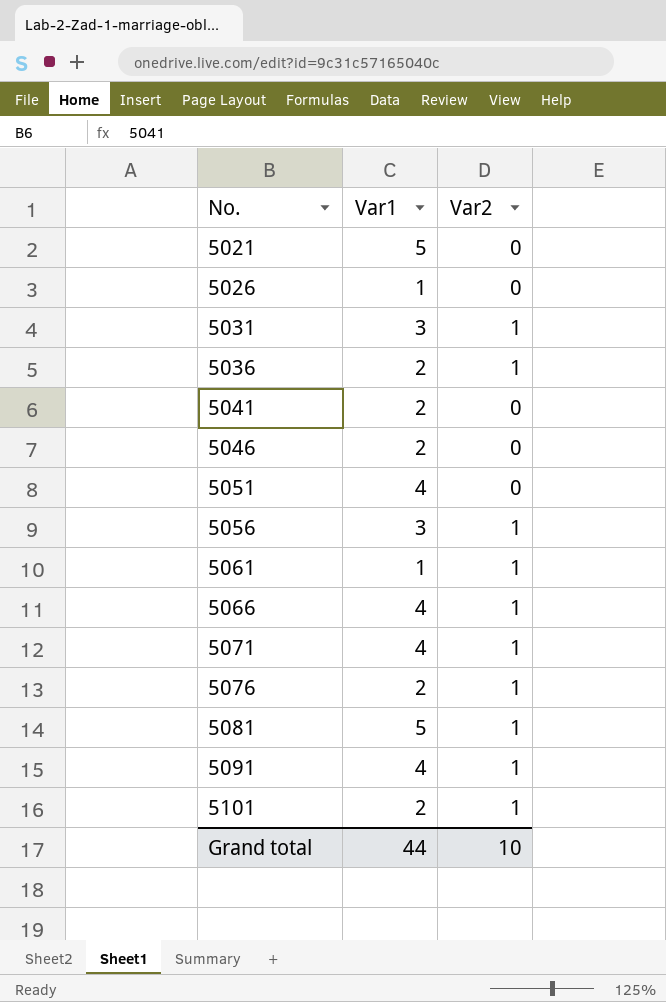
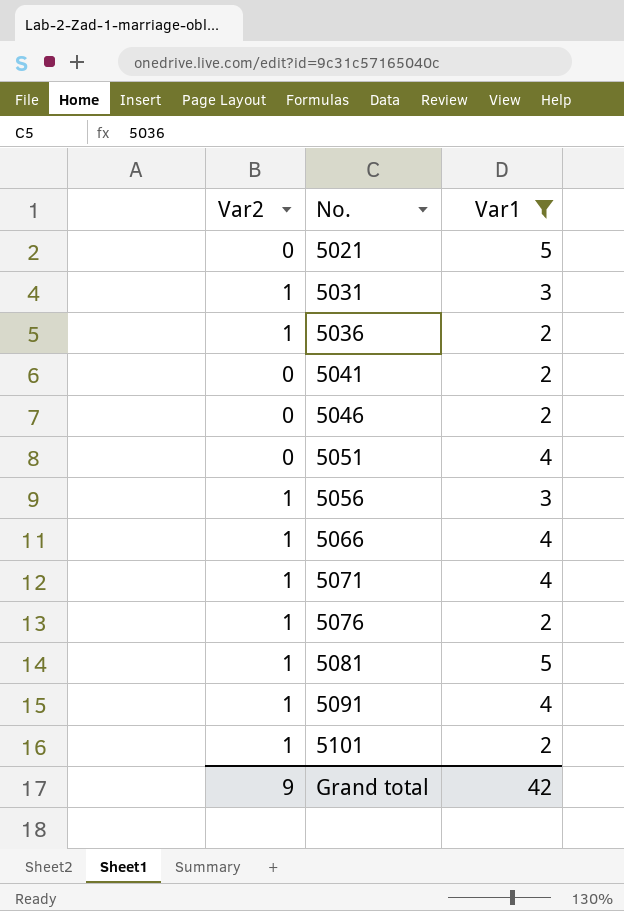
filter: none -> Var1 != 1
column Var2 | position: 3 -> 1
Grand total | Var2: 10 -> 9
Grand total | Var1: 44 -> 42

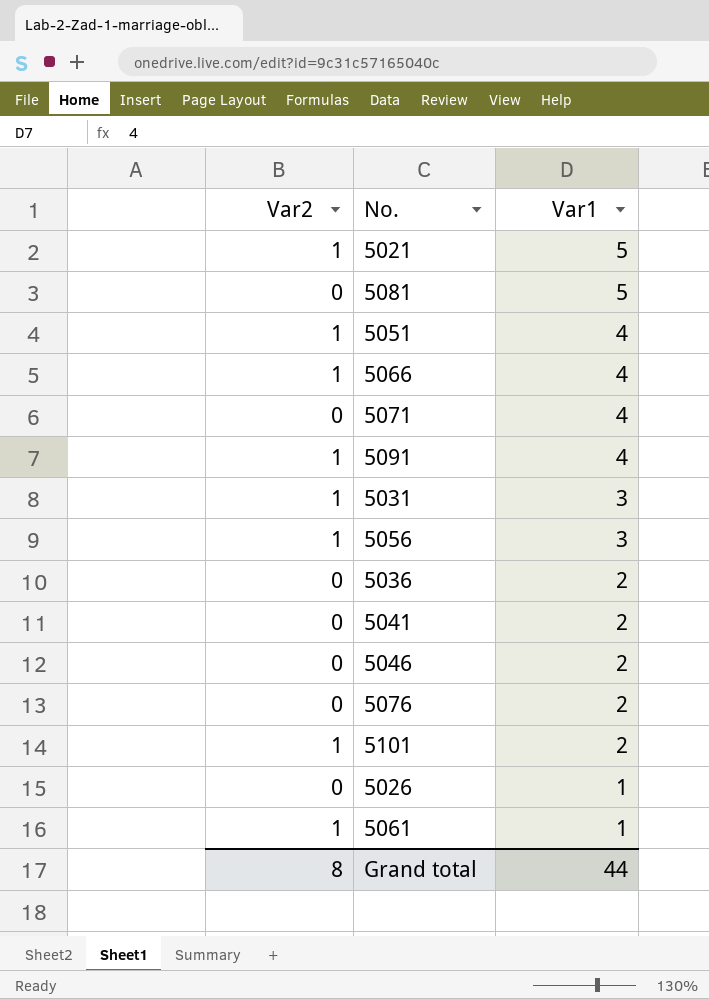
filter: Var1 != 1 -> none
row order: No. ascending -> Var1 descending
5021 | Var2: 0 -> 1
5081 | Var2: 1 -> 0
5051 | Var2: 0 -> 1
5071 | Var2: 1 -> 0
5036 | Var2: 1 -> 0
5076 | Var2: 1 -> 0
Grand total | Var2: 9 -> 8
Grand total | Var1: 42 -> 44

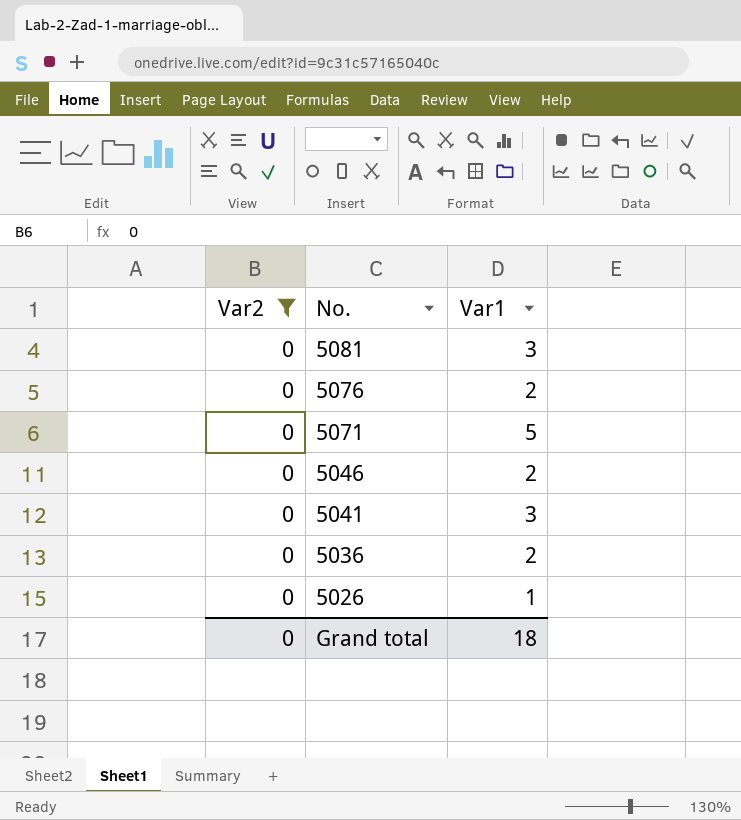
filter: none -> Var2 = 0
row order: Var1 descending -> No. descending
5081 | Var1: 5 -> 3
5071 | Var1: 4 -> 5
5041 | Var1: 2 -> 3
Grand total | Var2: 8 -> 0
Grand total | Var1: 44 -> 18

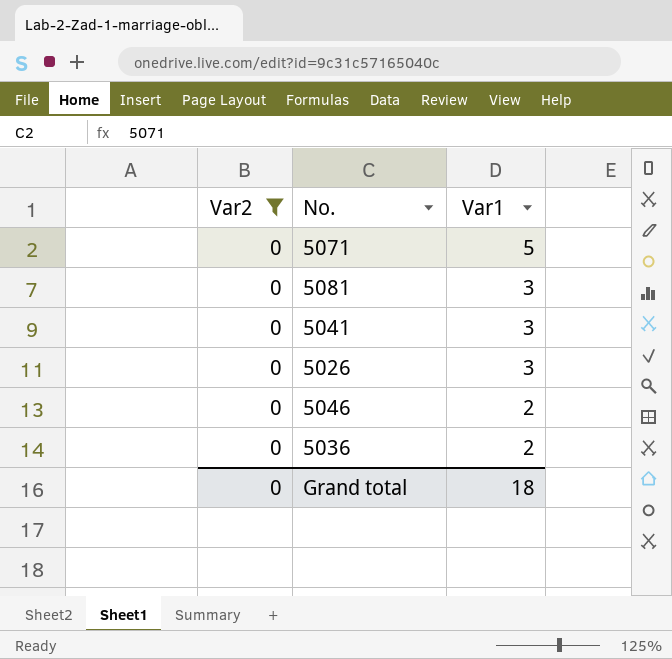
row order: No. descending -> Var1 descending
row 5076: 0 | 2 -> none
5026 | Var1: 1 -> 3

